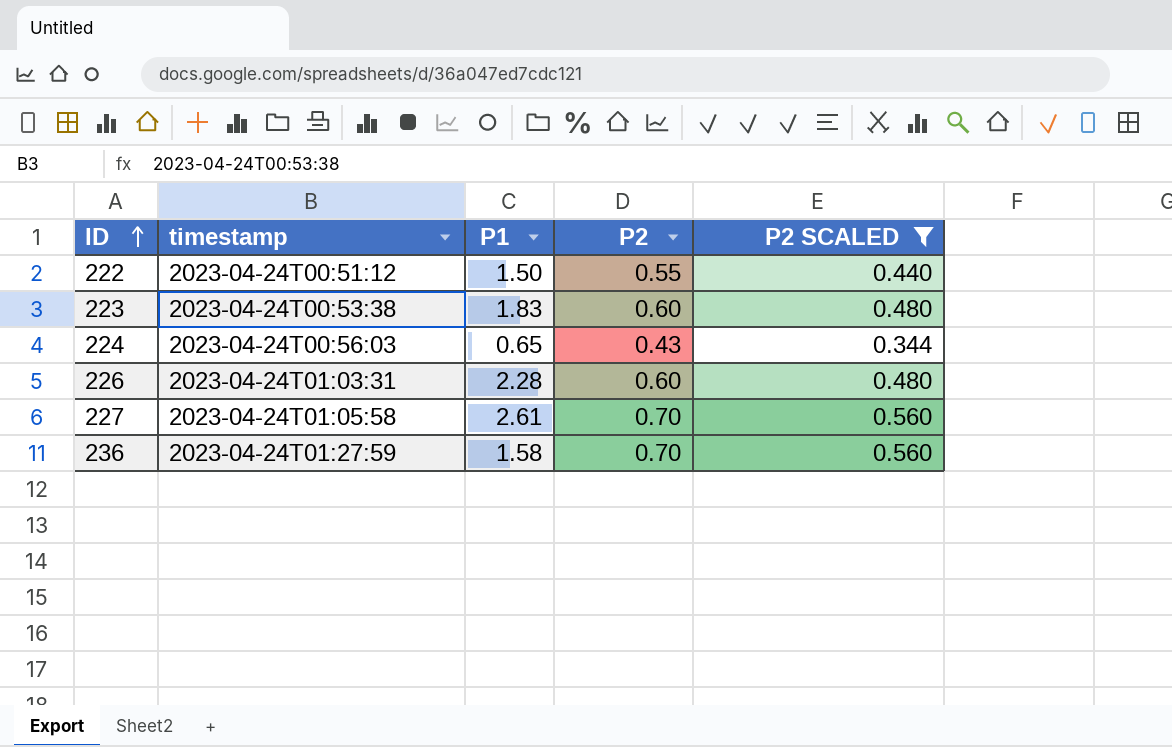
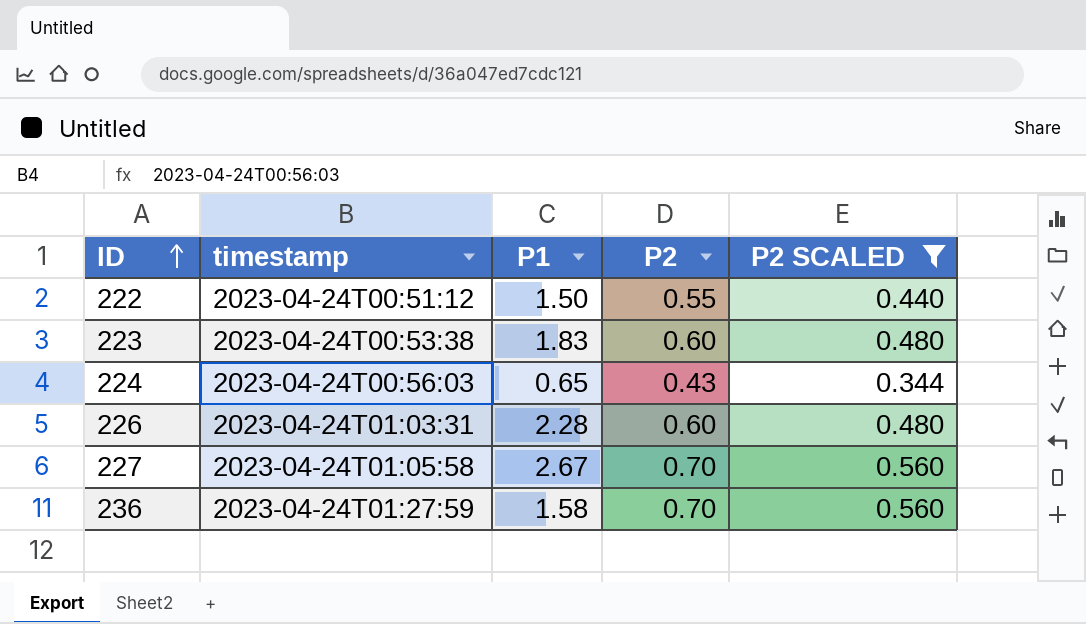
227 | P1: 2.61 -> 2.67

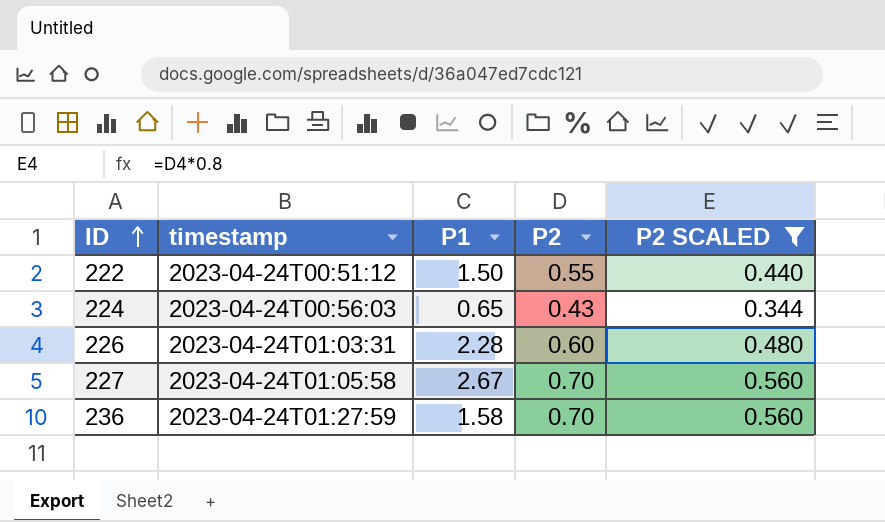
row 223: 2023-04-24T00:53:38 | 1.83 | 0.60 | 0.480 -> none

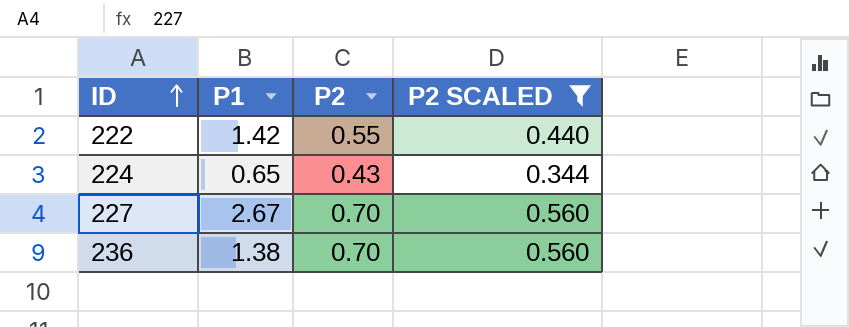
column timestamp | position: 2 -> none
row 226: 2023-04-24T01:03:31 | 2.28 | 0.60 | 0.480 -> none
222 | P1: 1.50 -> 1.42
236 | P1: 1.58 -> 1.38

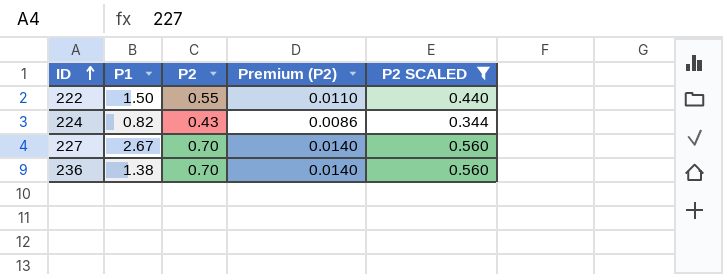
column Premium (P2) | formula: none -> [P2] * 0.02
222 | P1: 1.42 -> 1.50
224 | P1: 0.65 -> 0.82

